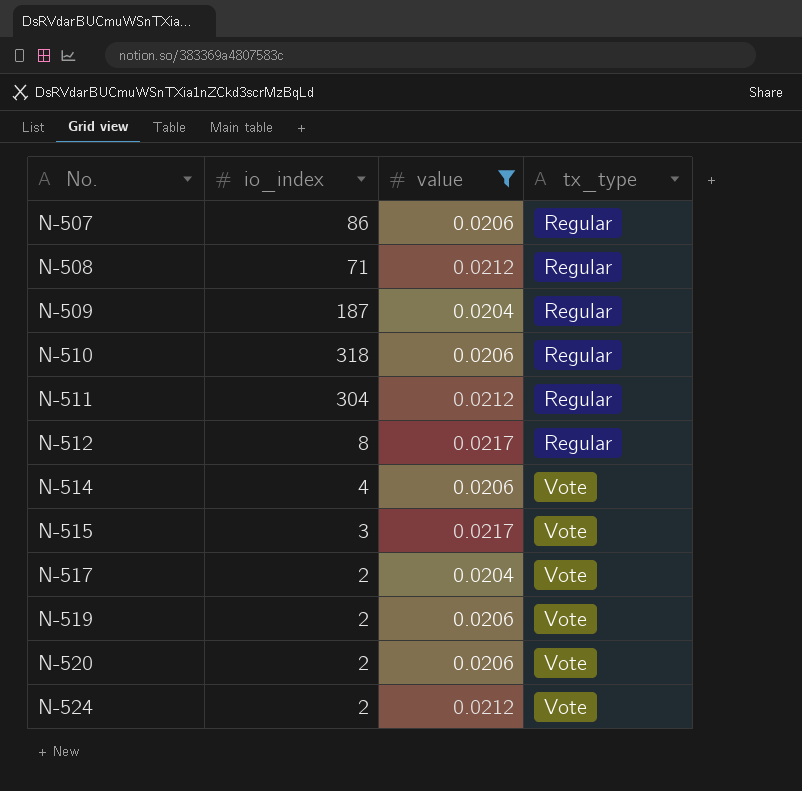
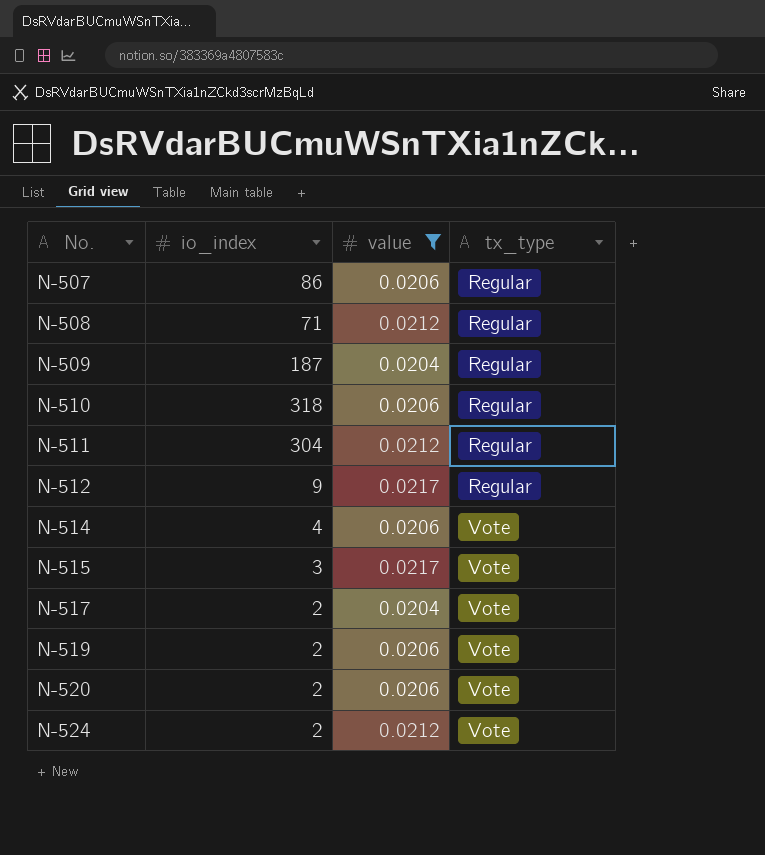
N-512 | io_index: 8 -> 9

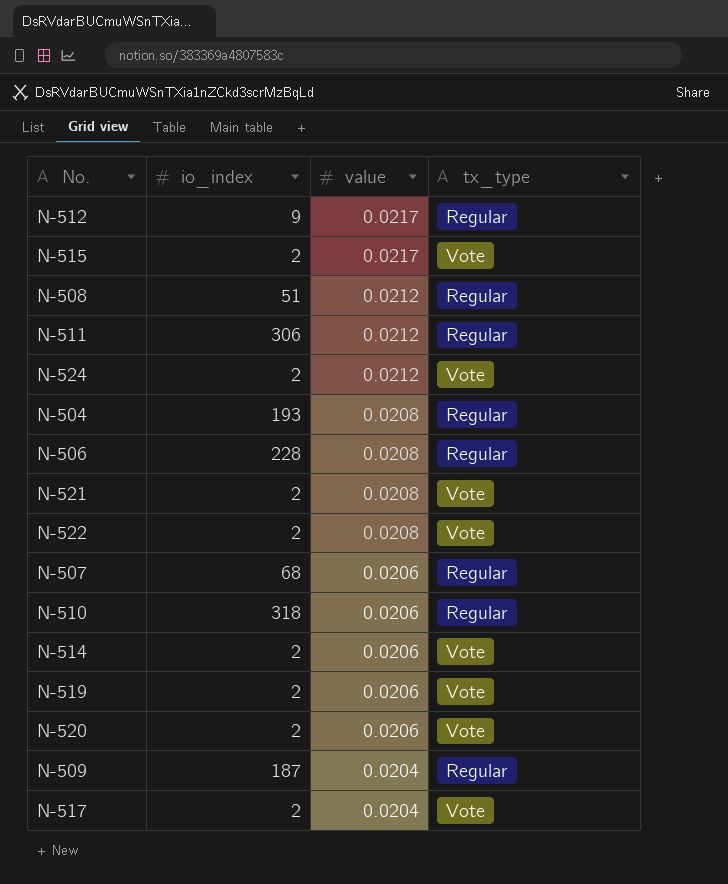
filter: value != 0.0208 -> none
row order: No. ascending -> value descending
N-515 | io_index: 3 -> 2
N-508 | io_index: 71 -> 51
N-511 | io_index: 304 -> 306
N-507 | io_index: 86 -> 68
N-514 | io_index: 4 -> 2

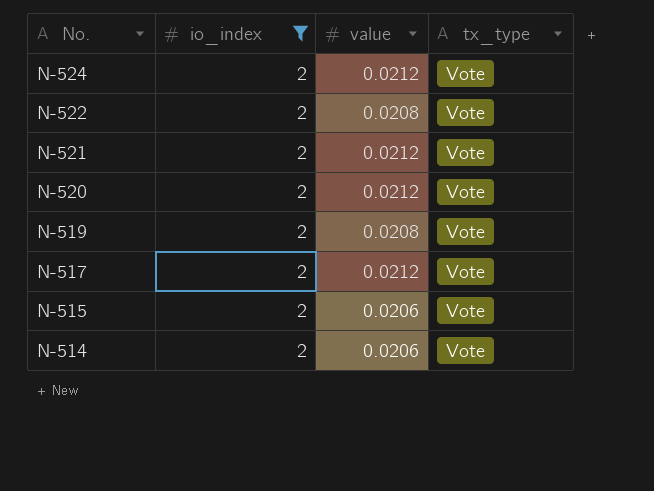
filter: none -> io_index = 2
row order: value descending -> No. descending
N-521 | value: 0.0208 -> 0.0212
N-520 | value: 0.0206 -> 0.0212
N-519 | value: 0.0206 -> 0.0208
N-517 | value: 0.0204 -> 0.0212
N-515 | value: 0.0217 -> 0.0206

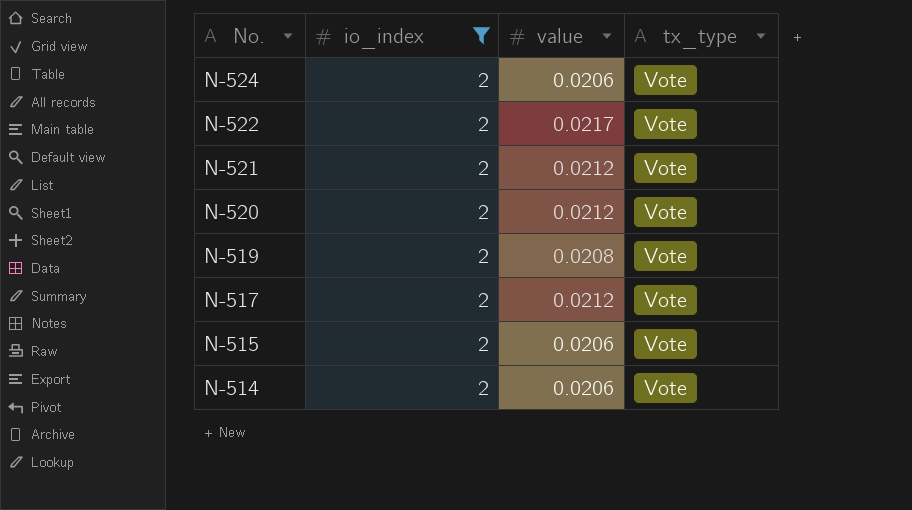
N-524 | value: 0.0212 -> 0.0206
N-522 | value: 0.0208 -> 0.0217

